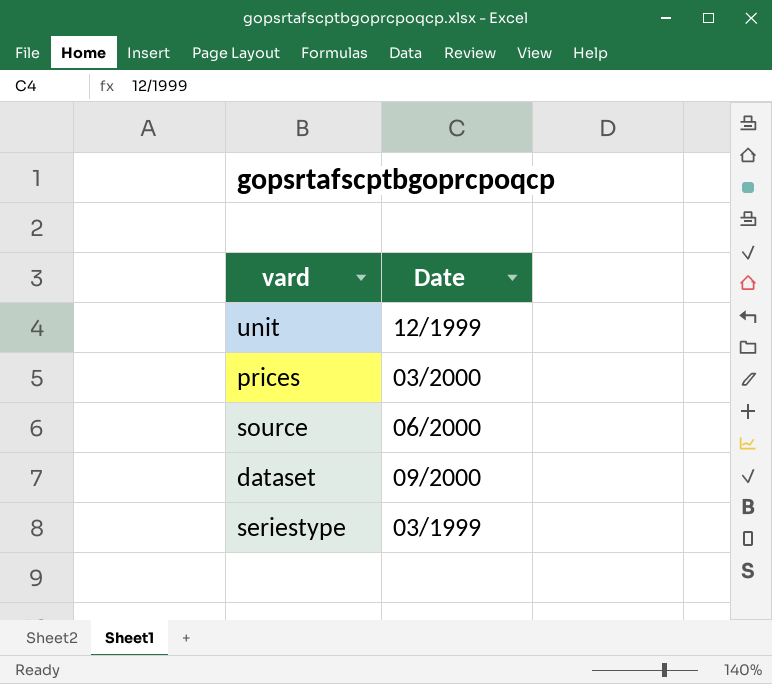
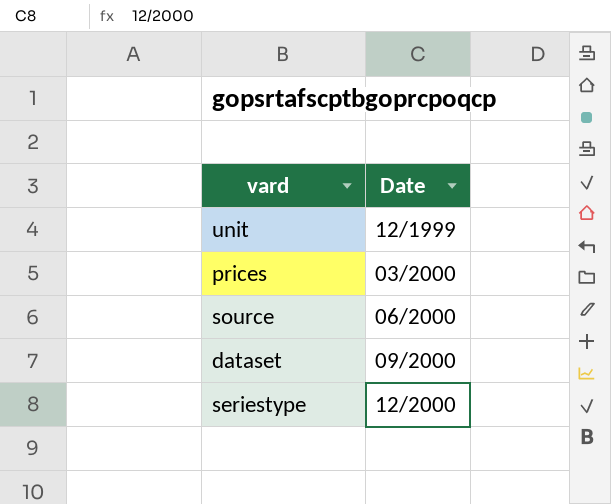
seriestype | Date: 03/1999 -> 12/2000

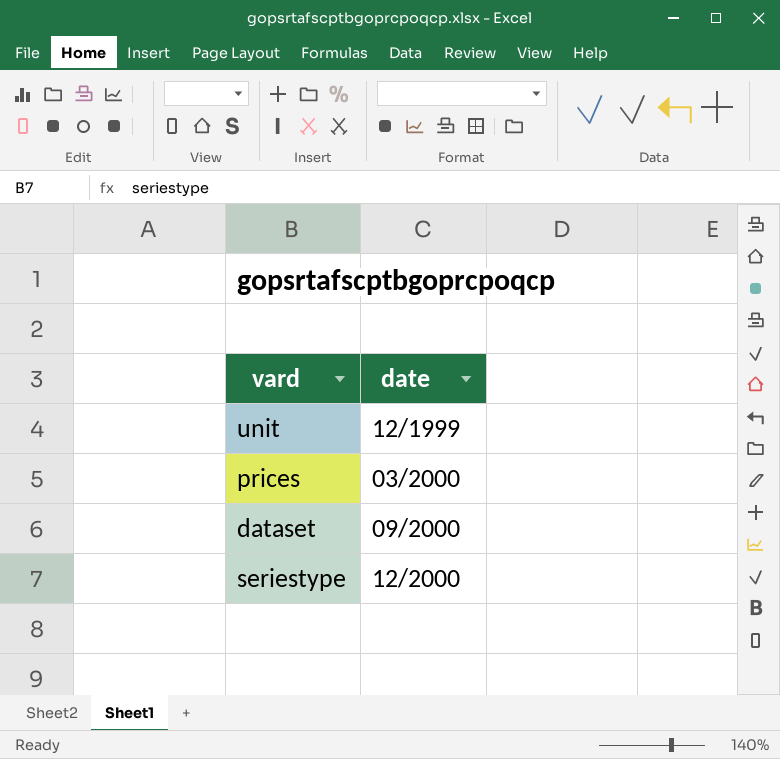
column name: Date -> date
row source: 06/2000 -> none

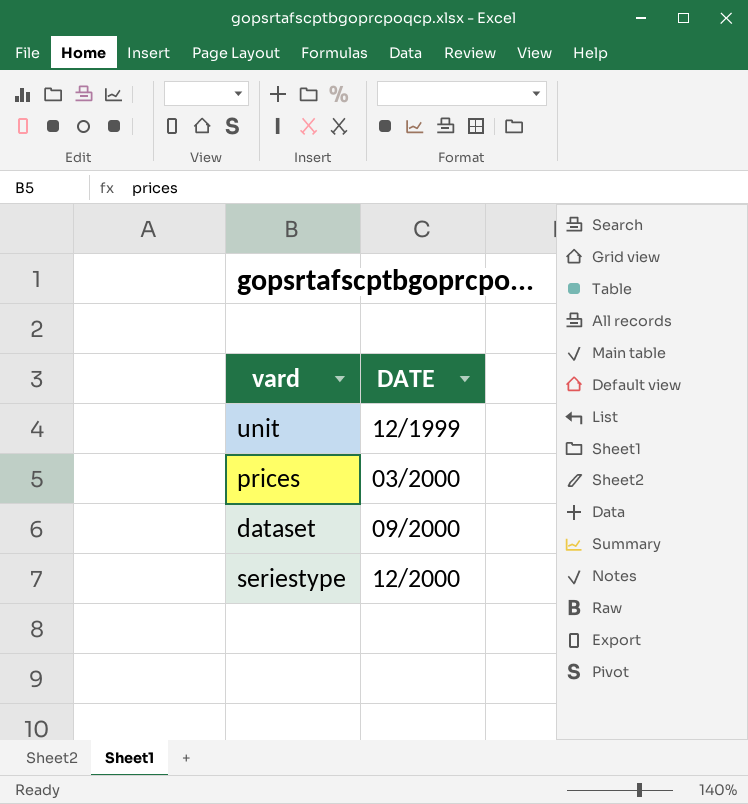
column name: date -> DATE

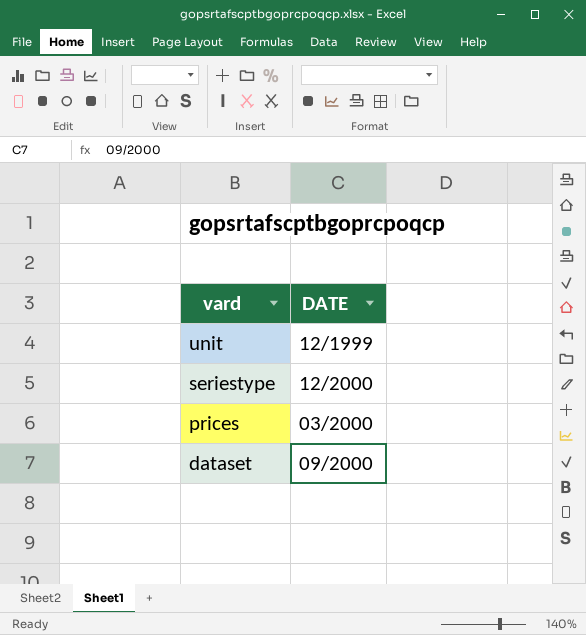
row order: none -> vard descending

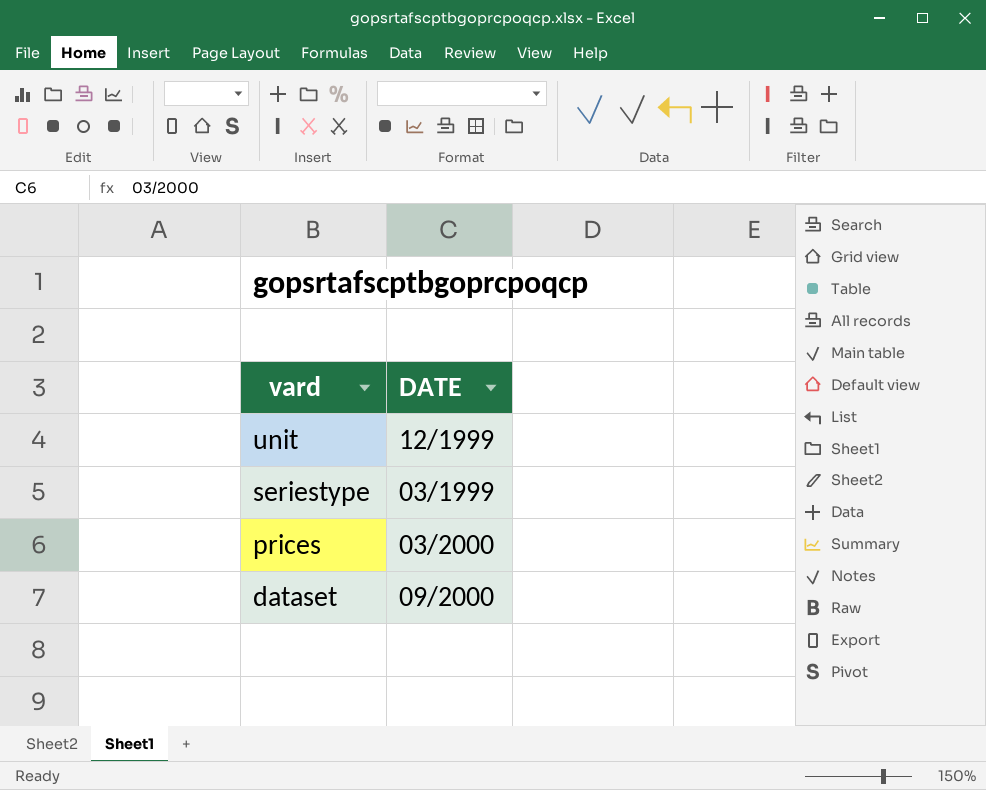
seriestype | DATE: 12/2000 -> 03/1999

